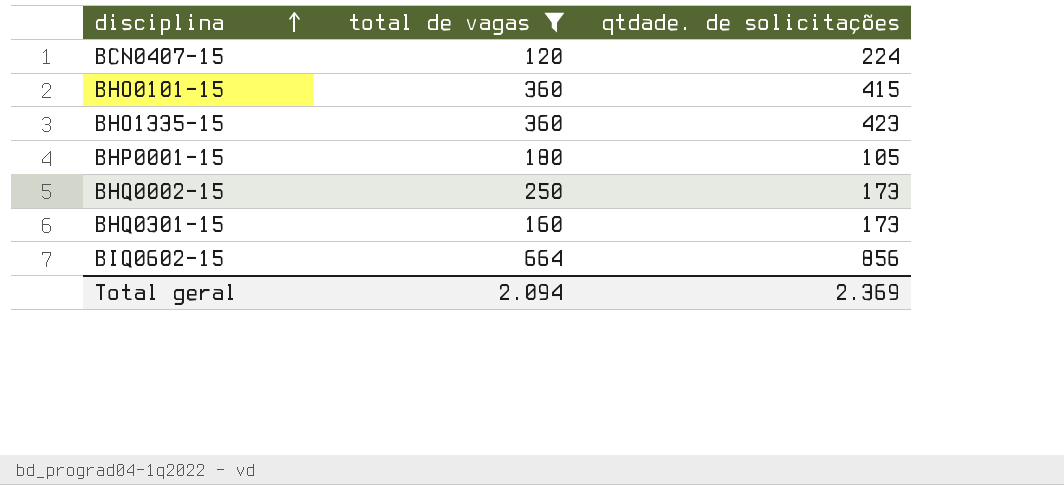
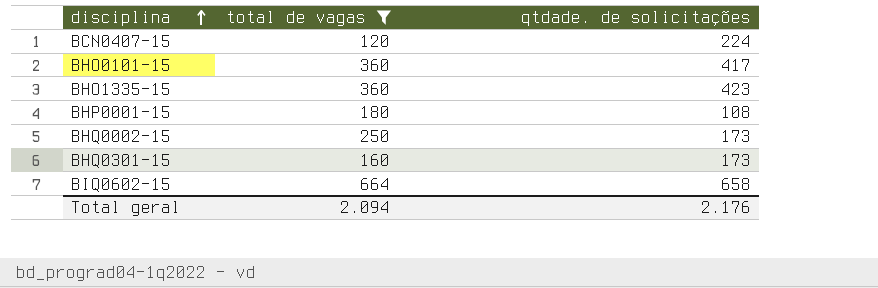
BHO0101-15 | qtdade. de solicitações: 415 -> 417
BHP0001-15 | qtdade. de solicitações: 105 -> 108
BIQ0602-15 | qtdade. de solicitações: 856 -> 658
Total geral | qtdade. de solicitações: 2.369 -> 2.176

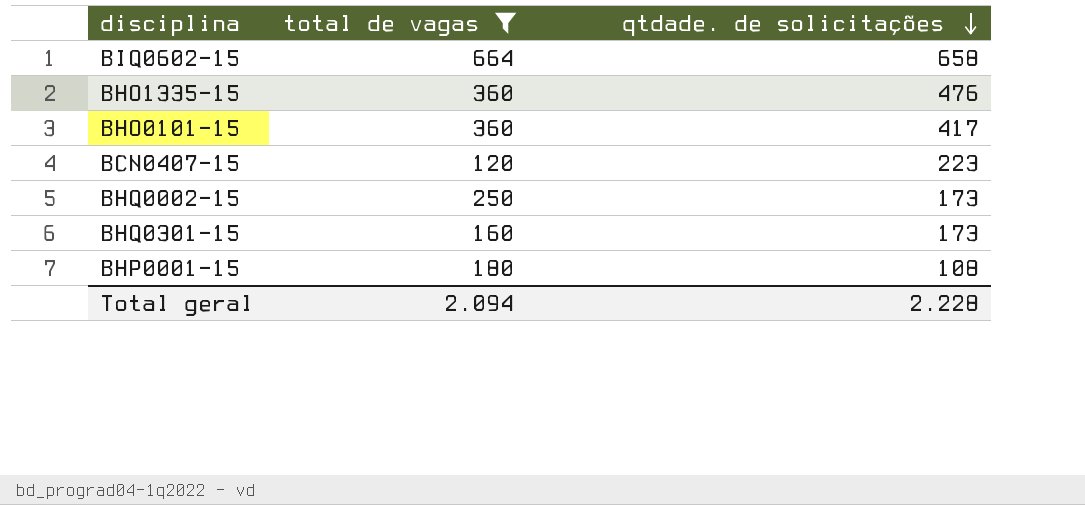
row order: disciplina ascending -> qtdade. de solicitações descending
BHO1335-15 | qtdade. de solicitações: 423 -> 476
BCN0407-15 | qtdade. de solicitações: 224 -> 223
Total geral | qtdade. de solicitações: 2.176 -> 2.228

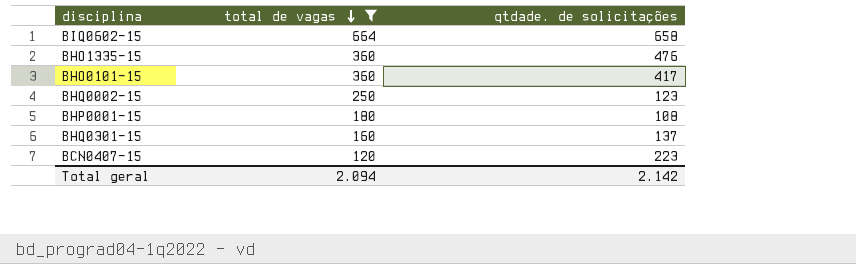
row order: qtdade. de solicitações descending -> total de vagas descending
BHQ0002-15 | qtdade. de solicitações: 173 -> 123
BHQ0301-15 | qtdade. de solicitações: 173 -> 137
Total geral | qtdade. de solicitações: 2.228 -> 2.142

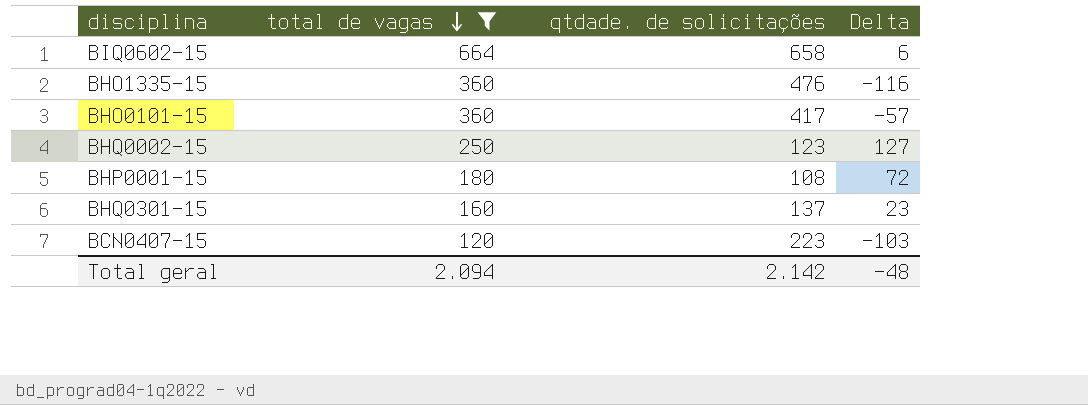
column Delta | formula: none -> [total de vagas] - [qtdade. de solicitações]

